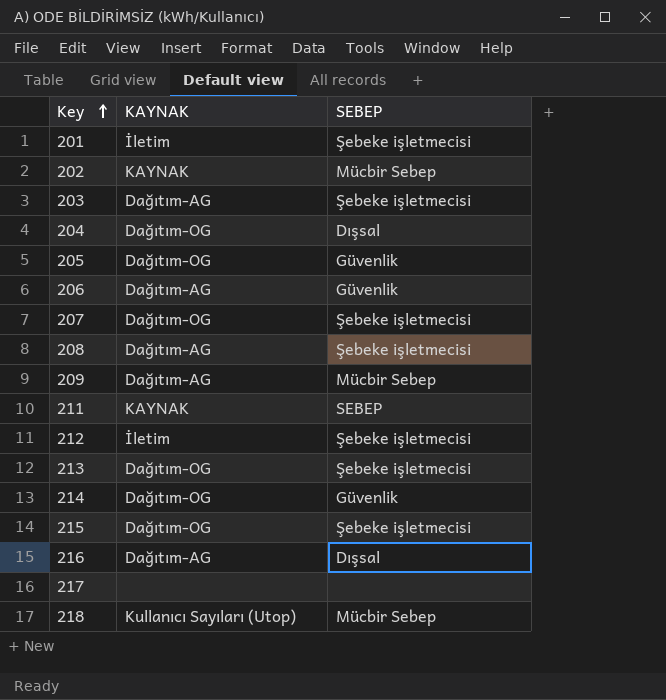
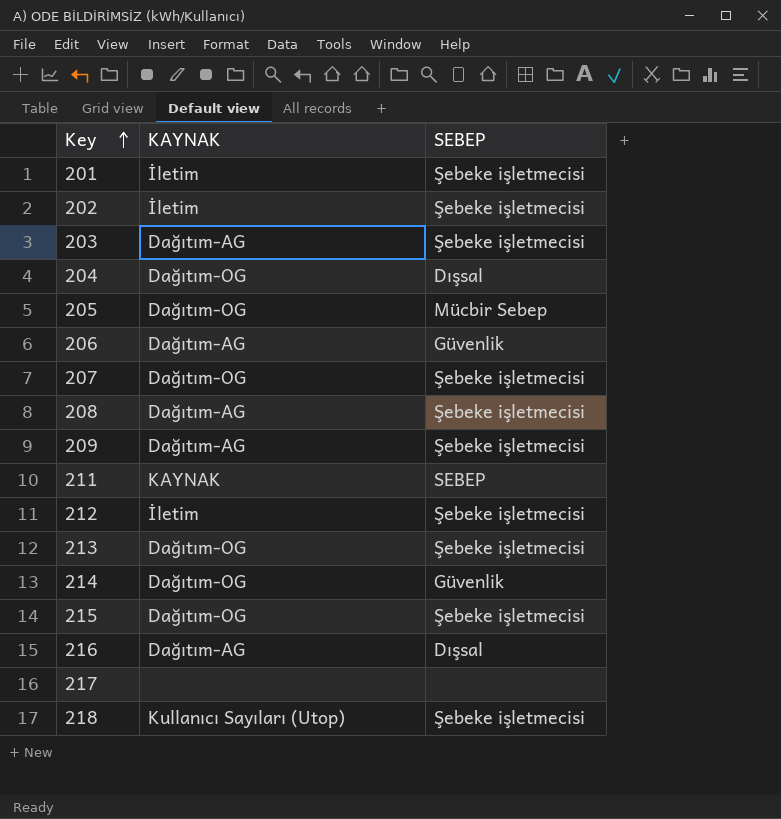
202 | KAYNAK: KAYNAK -> İletim
202 | SEBEP: Mücbir Sebep -> Şebeke işletmecisi
205 | SEBEP: Güvenlik -> Mücbir Sebep
209 | SEBEP: Mücbir Sebep -> Şebeke işletmecisi
218 | SEBEP: Mücbir Sebep -> Şebeke işletmecisi

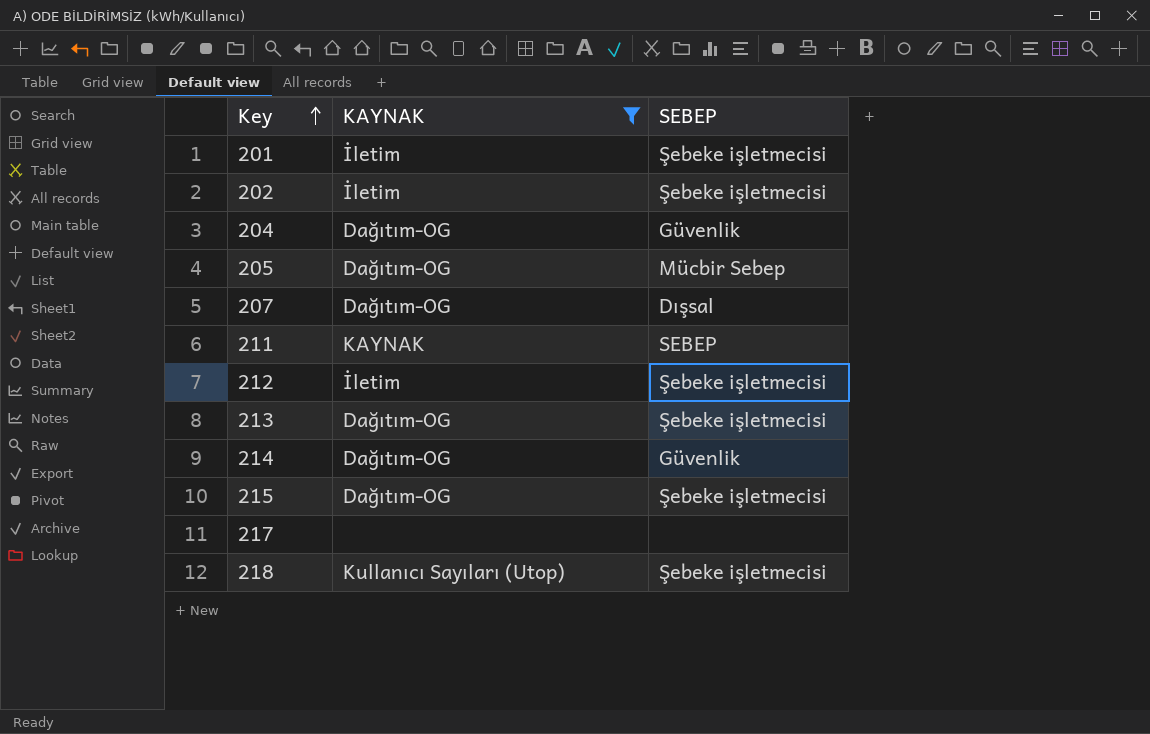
filter: none -> KAYNAK != Dağıtım-AG
204 | SEBEP: Dışsal -> Güvenlik
207 | SEBEP: Şebeke işletmecisi -> Dışsal

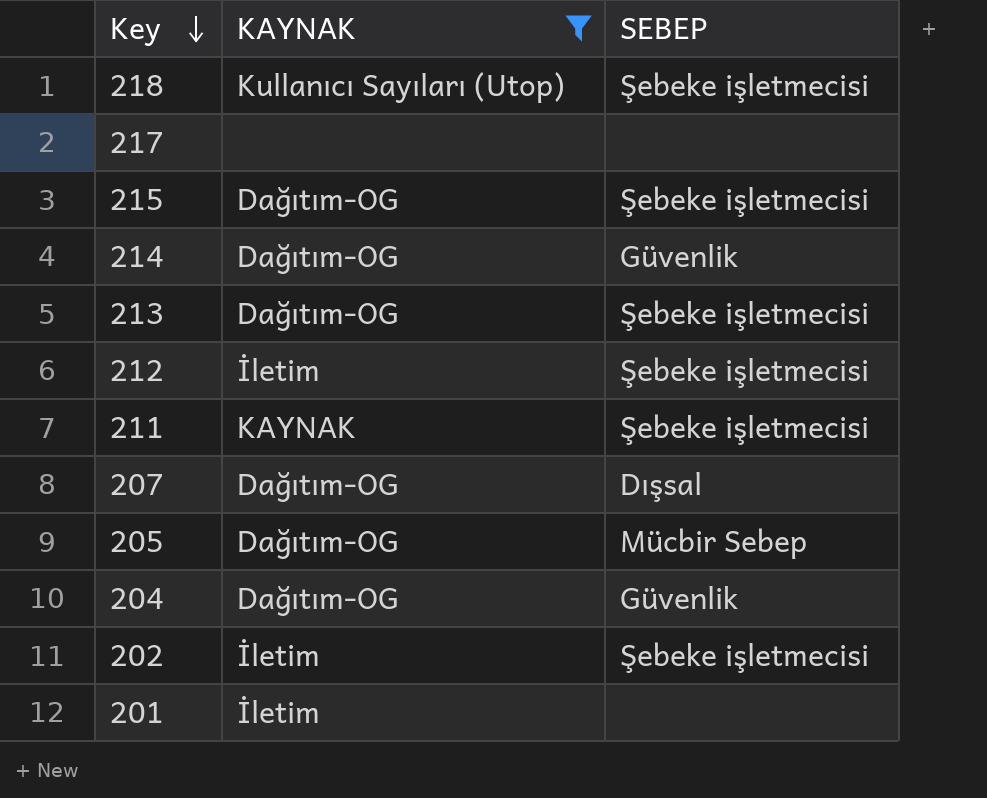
row order: Key ascending -> Key descending
211 | SEBEP: SEBEP -> Şebeke işletmecisi
201 | SEBEP: Şebeke işletmecisi -> none

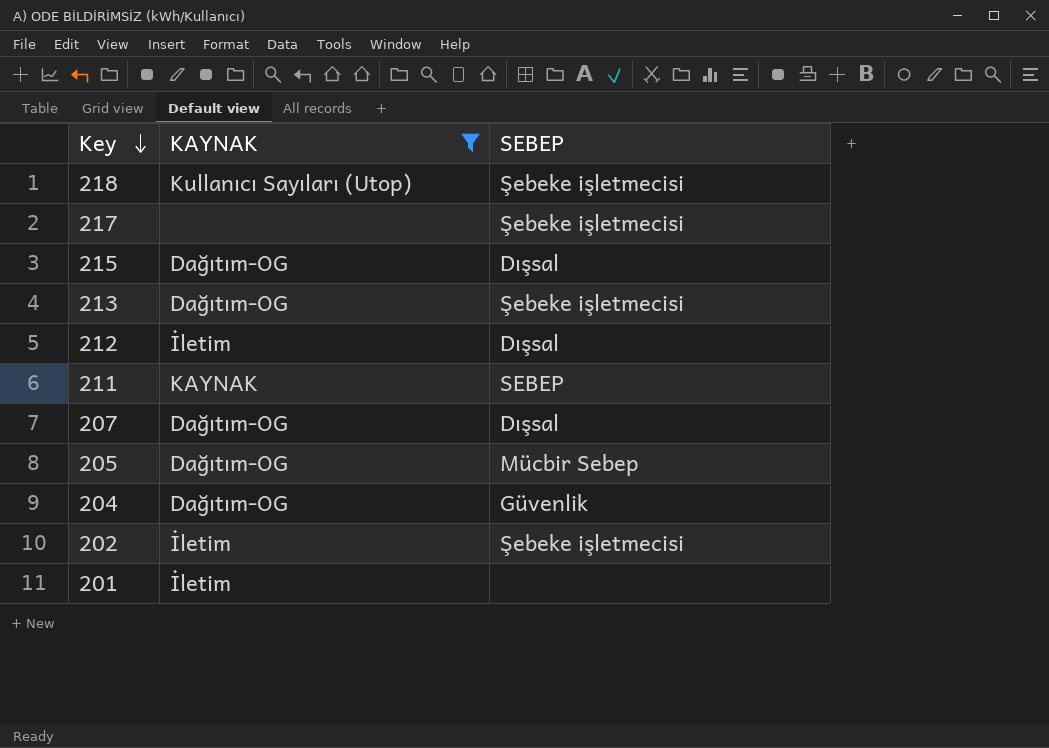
row 214: Dağıtım-OG | Güvenlik -> none
217 | SEBEP: none -> Şebeke işletmecisi
215 | SEBEP: Şebeke işletmecisi -> Dışsal
212 | SEBEP: Şebeke işletmecisi -> Dışsal
211 | SEBEP: Şebeke işletmecisi -> SEBEP

